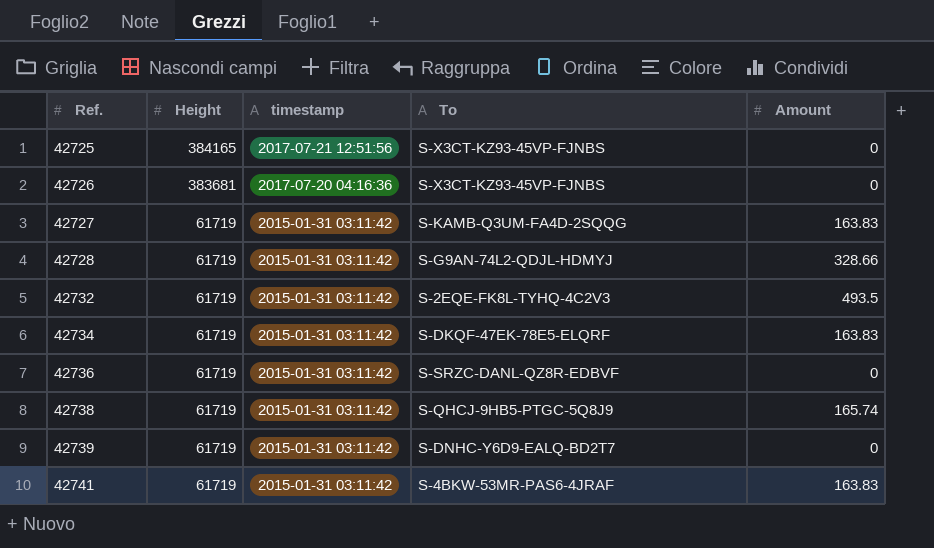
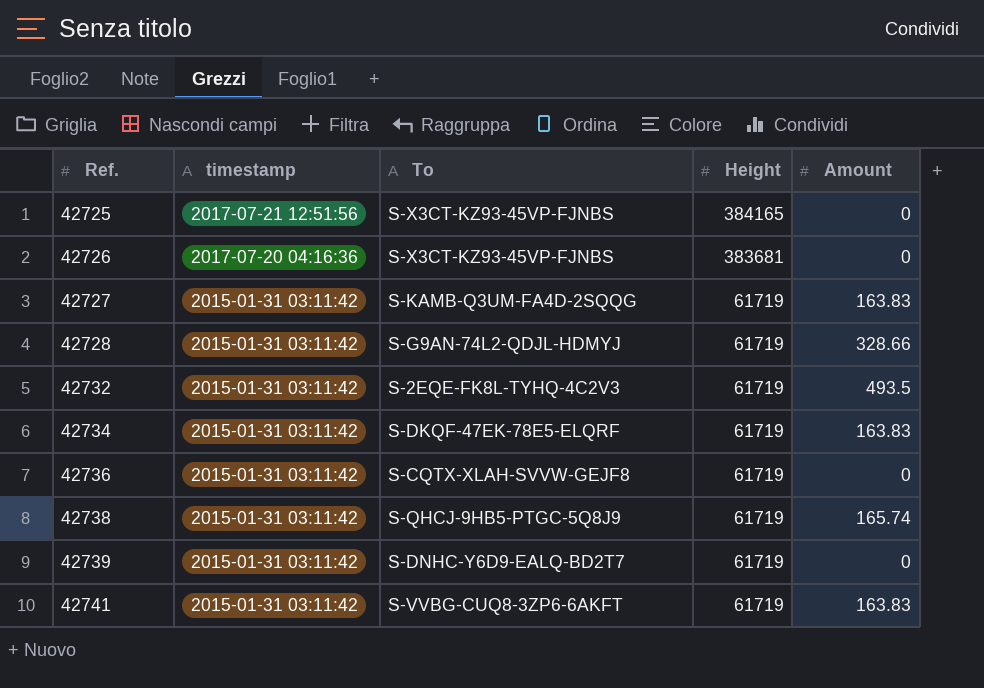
column Height | position: 2 -> 4
42736 | To: S-SRZC-DANL-QZ8R-EDBVF -> S-CQTX-XLAH-SVVW-GEJF8
42741 | To: S-4BKW-53MR-PAS6-4JRAF -> S-VVBG-CUQ8-3ZP6-6AKFT

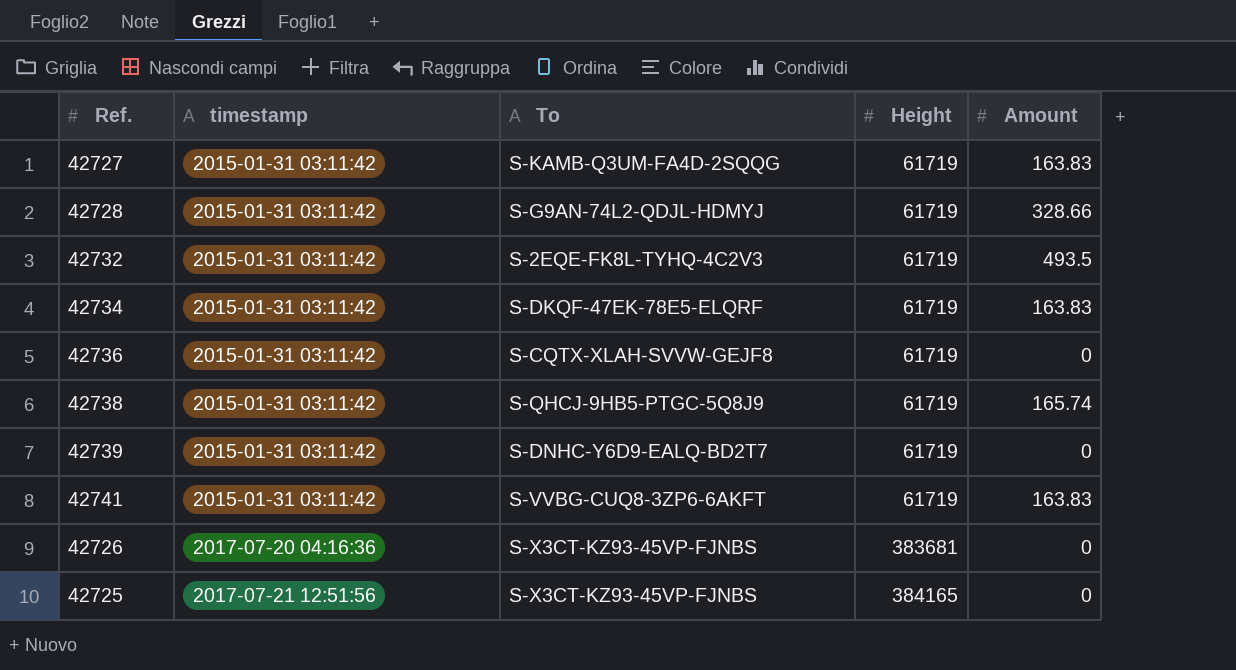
row order: Ref. ascending -> timestamp ascending

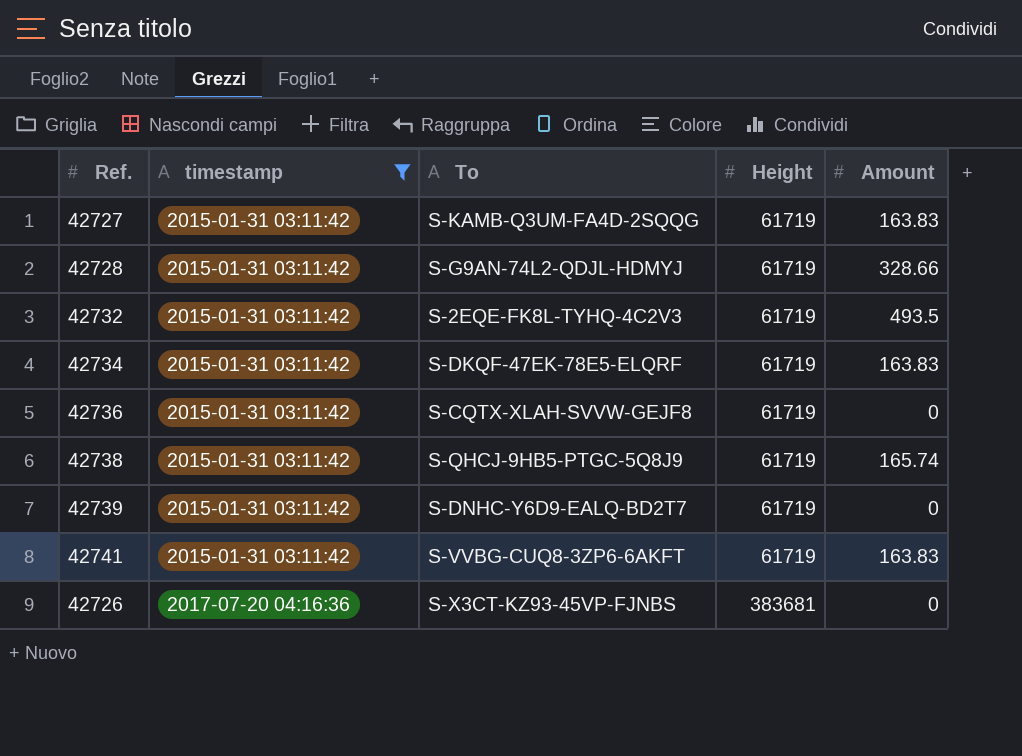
filter: none -> timestamp != 2017-07-21 12:51:56

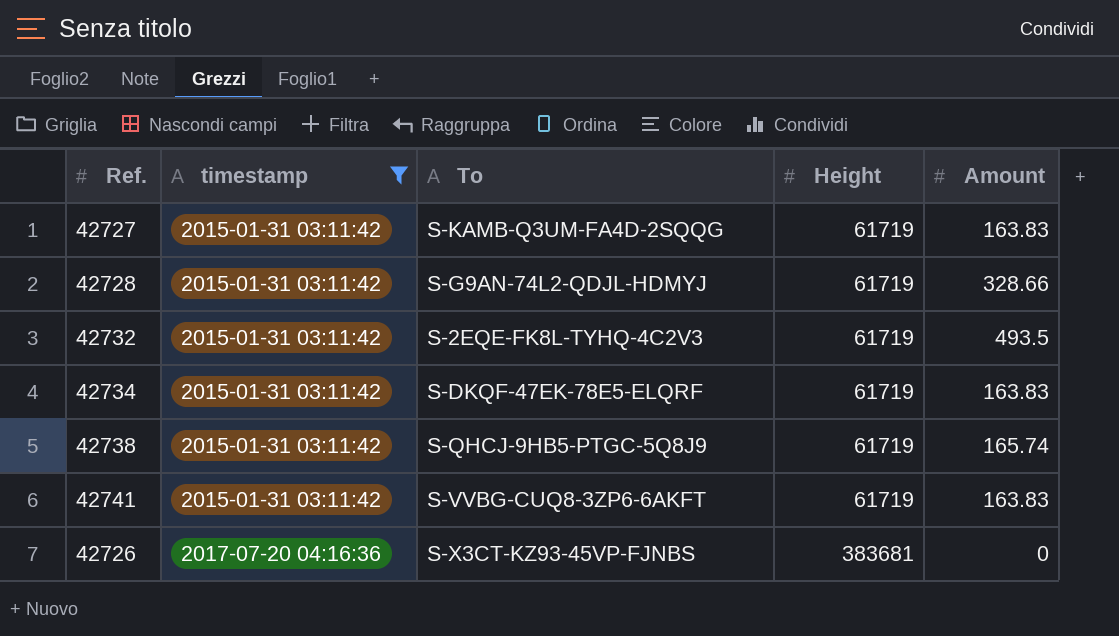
row 42736: 2015-01-31 03:11:42 | S-CQTX-XLAH-SVVW-GEJF8 | 61719 | 0 -> none
row 42739: 2015-01-31 03:11:42 | S-DNHC-Y6D9-EALQ-BD2T7 | 61719 | 0 -> none

